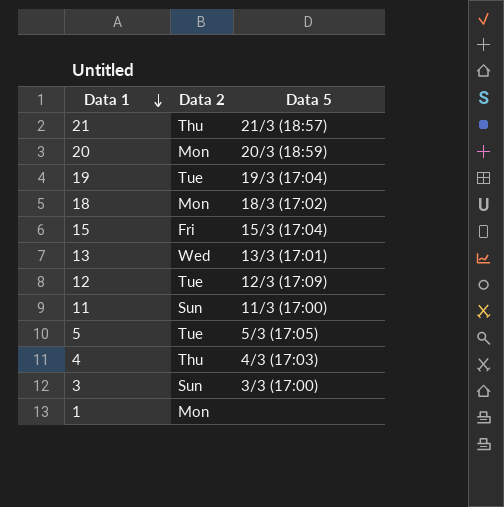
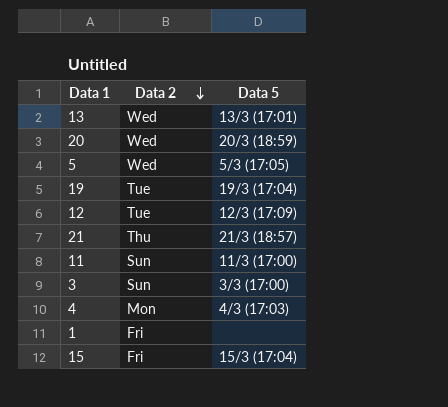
row order: Data 1 descending -> Data 2 descending
row 18: Mon | 18/3 (17:02) -> none
20 | Data 2: Mon -> Wed
5 | Data 2: Tue -> Wed
4 | Data 2: Thu -> Mon
1 | Data 2: Mon -> Fri

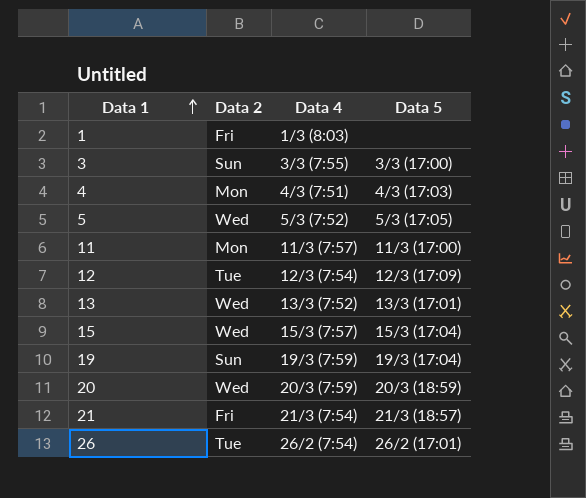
row order: Data 2 descending -> Data 1 ascending
column Data 4 | position: none -> 3
11 | Data 2: Sun -> Mon
15 | Data 2: Fri -> Wed
19 | Data 2: Tue -> Sun
21 | Data 2: Thu -> Fri
row 26: none -> Tue | 26/2 (7:54) | 26/2 (17:01)

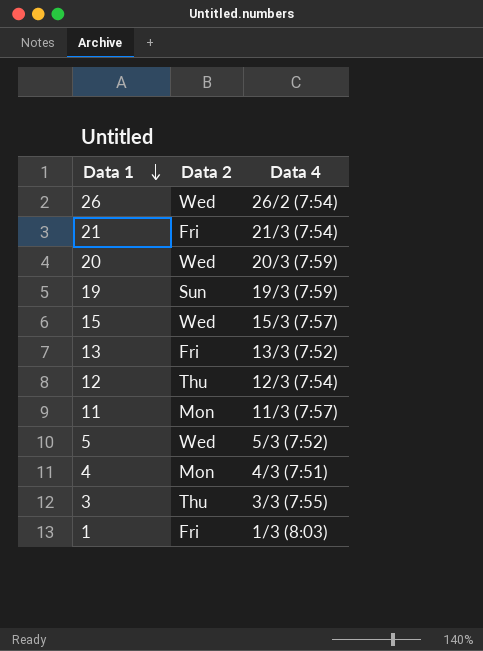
row order: Data 1 ascending -> Data 1 descending
column Data 5 | position: 4 -> none
26 | Data 2: Tue -> Wed
13 | Data 2: Wed -> Fri
12 | Data 2: Tue -> Thu
3 | Data 2: Sun -> Thu

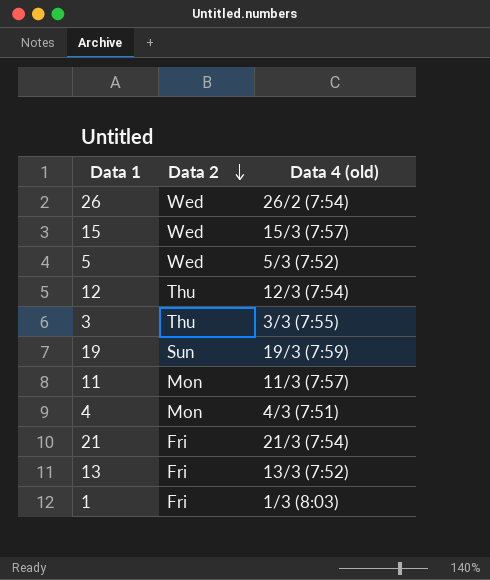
row order: Data 1 descending -> Data 2 descending
column name: Data 4 -> Data 4 (old)
row 20: Wed | 20/3 (7:59) -> none

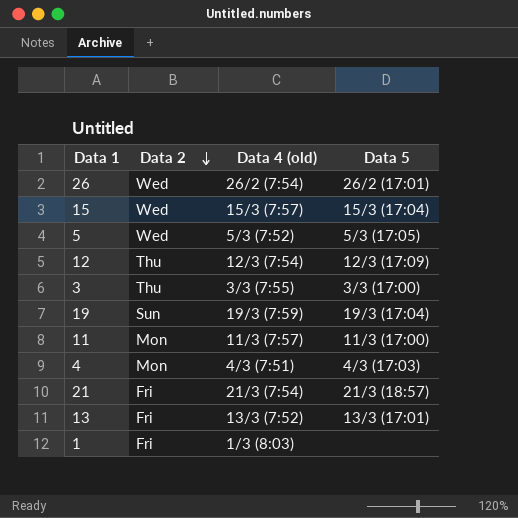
column Data 5 | position: none -> 4

